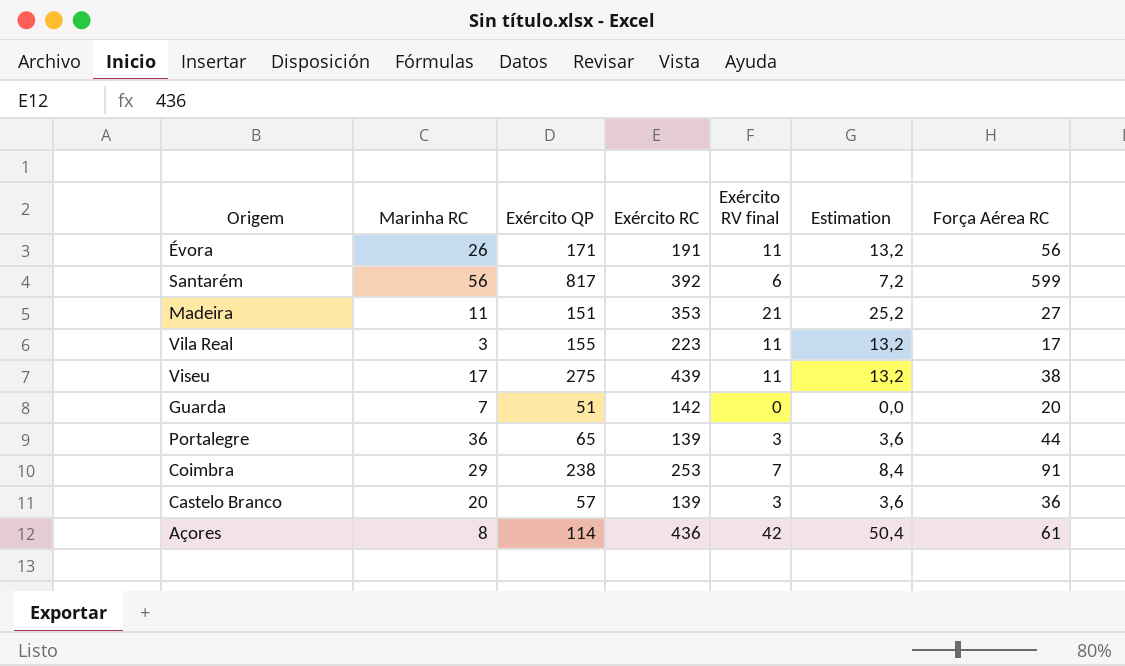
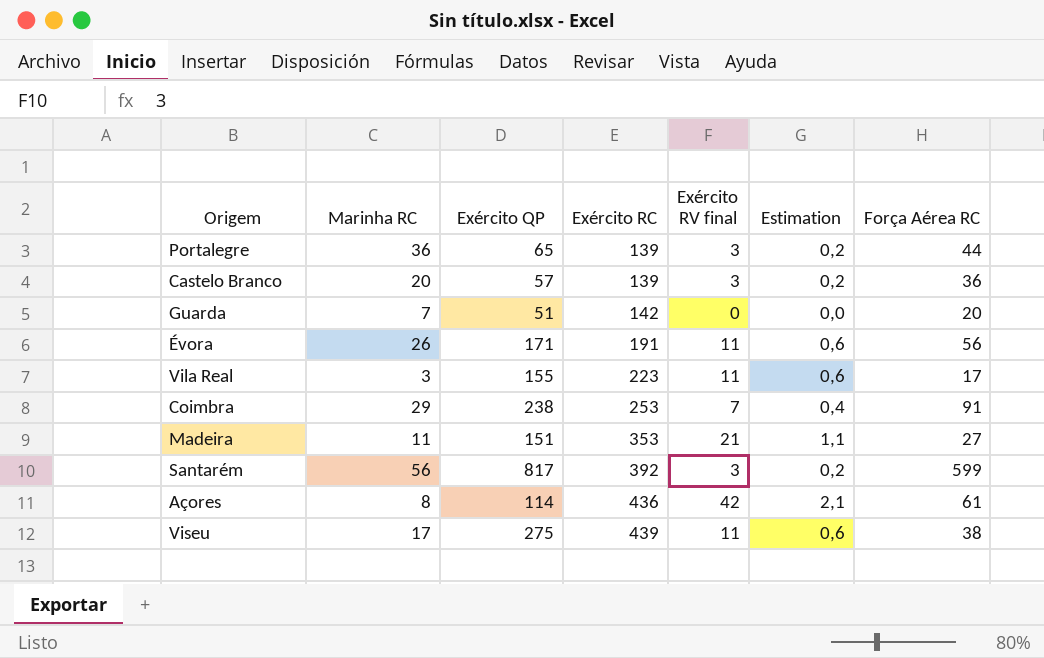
row order: none -> Exército RC ascending
column Estimation | formula: [Exército RV final] * 1,2 -> [Exército RV final] * 0,05
Santarém | Exército RV final: 6 -> 3

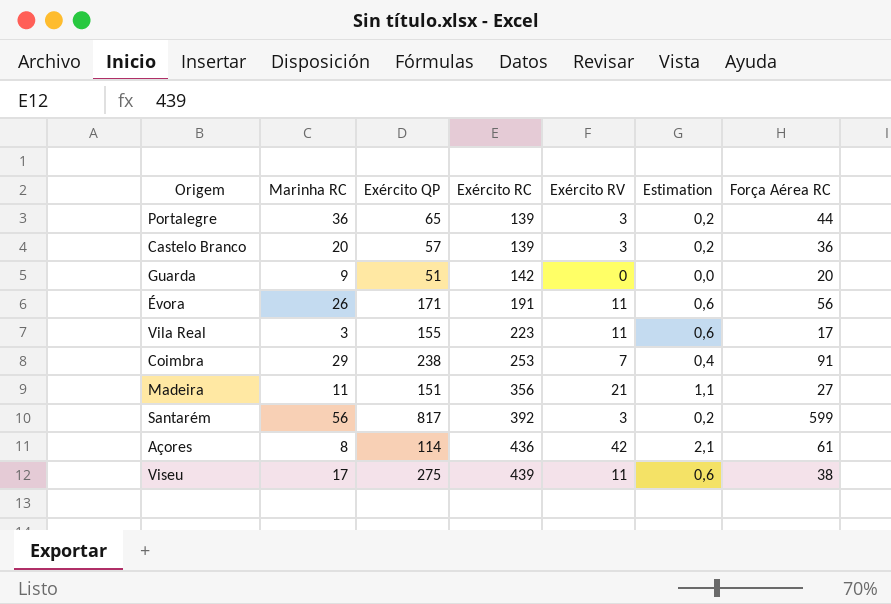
column name: Exército RV final -> Exército RV
Guarda | Marinha RC: 7 -> 9
Madeira | Exército RC: 353 -> 356

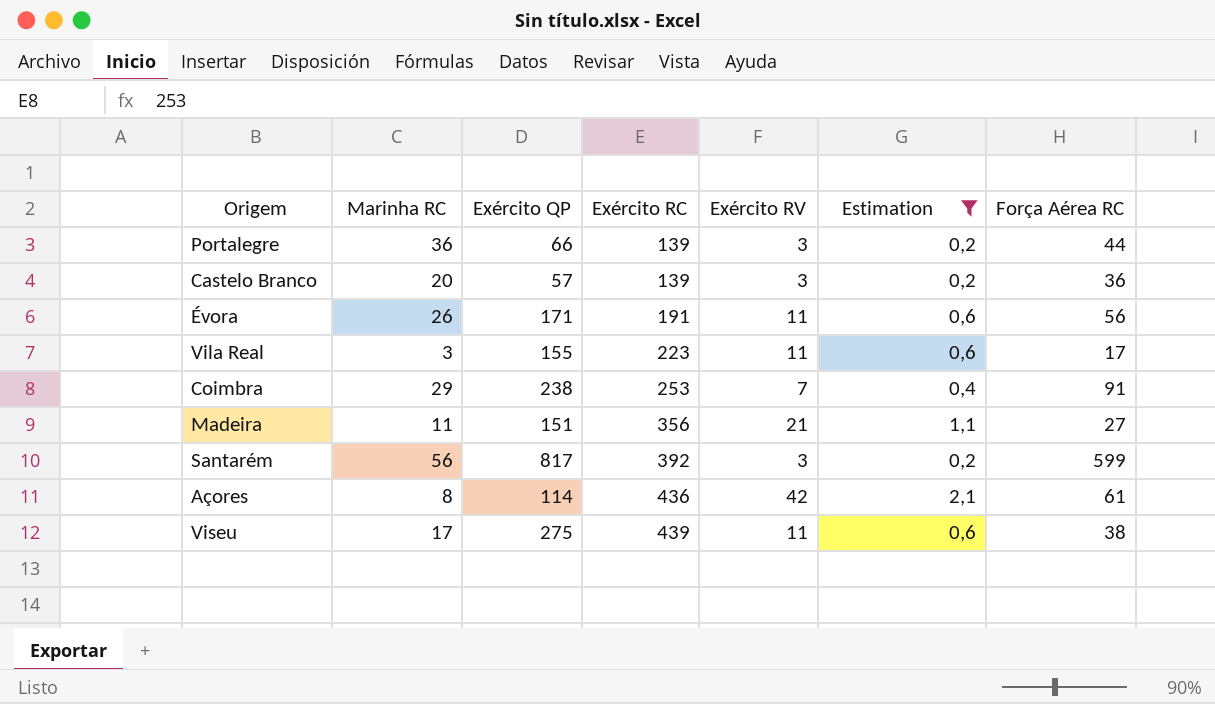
filter: none -> Estimation != 0,0
Portalegre | Exército QP: 65 -> 66

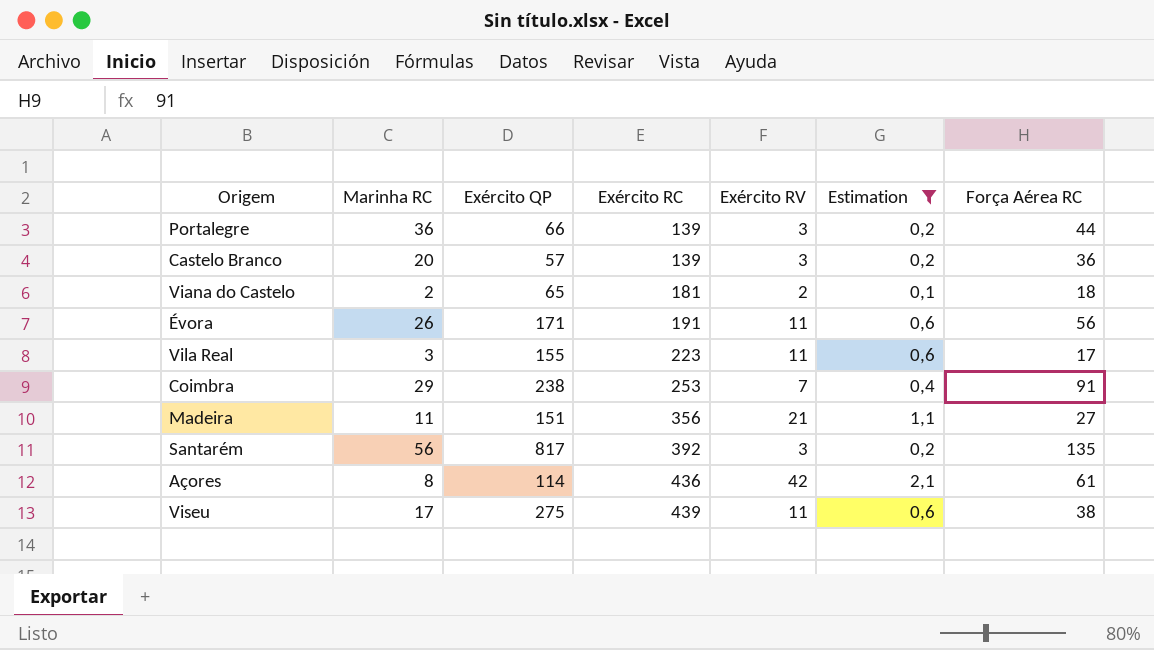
row Viana do Castelo: none -> 2 | 65 | 181 | 2 | 0,1 | 18
Santarém | Força Aérea RC: 599 -> 135

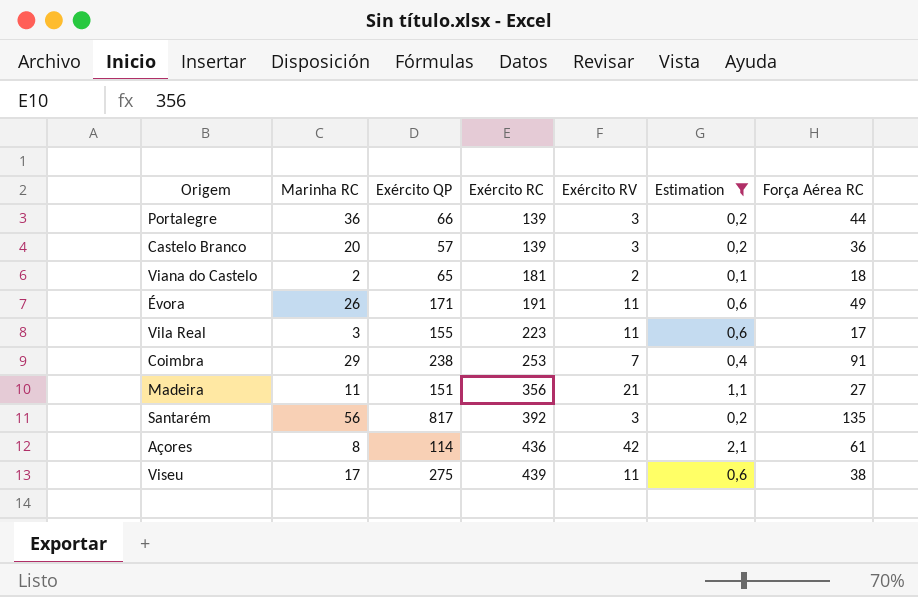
Évora | Força Aérea RC: 56 -> 49

